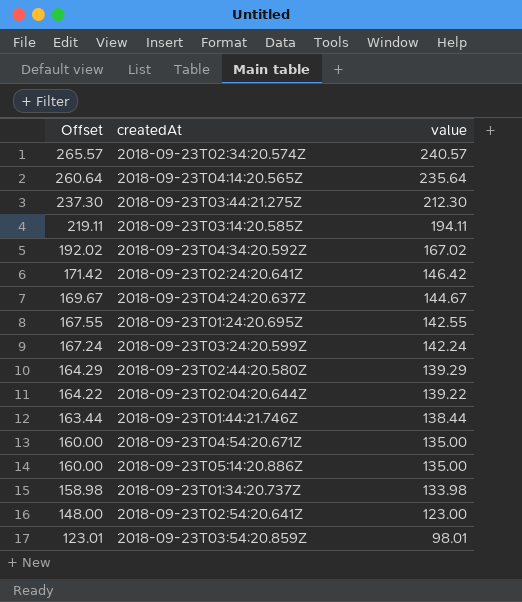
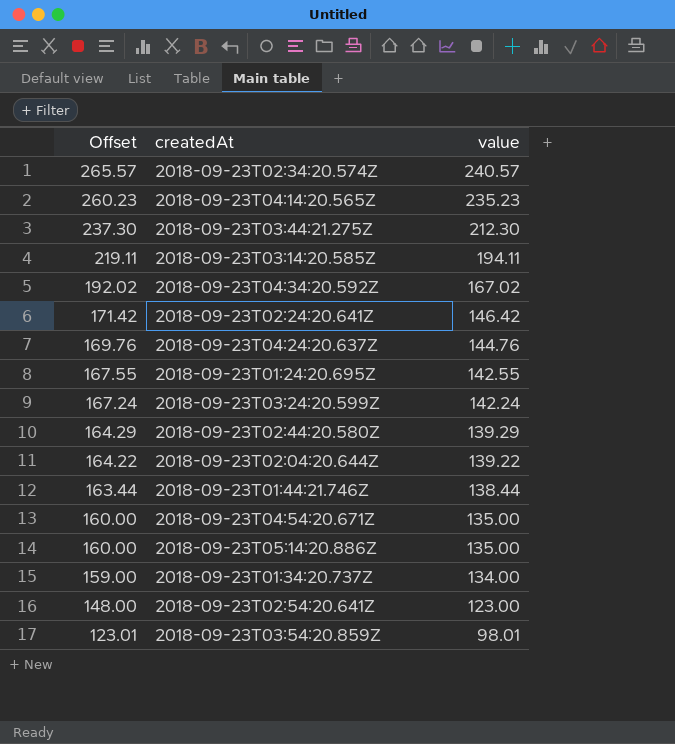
2018-09-23T04:14:20.565Z | Offset: 260.64 -> 260.23
2018-09-23T04:14:20.565Z | value: 235.64 -> 235.23
2018-09-23T04:24:20.637Z | Offset: 169.67 -> 169.76
2018-09-23T04:24:20.637Z | value: 144.67 -> 144.76
2018-09-23T01:34:20.737Z | Offset: 158.98 -> 159.00
2018-09-23T01:34:20.737Z | value: 133.98 -> 134.00

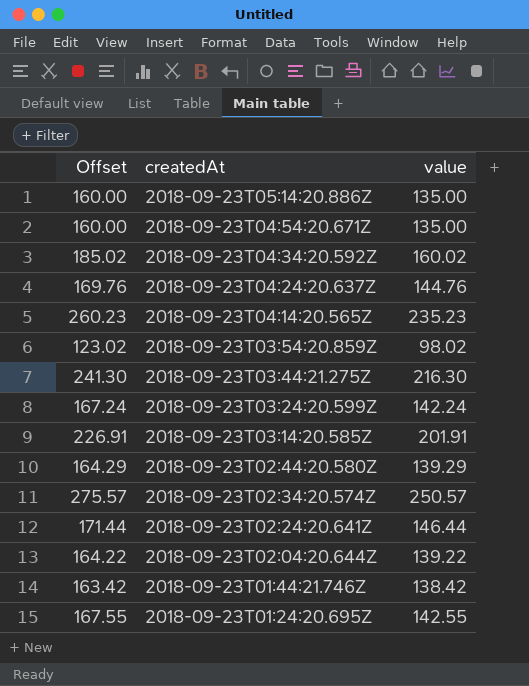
row order: Offset descending -> createdAt descending
row 2018-09-23T01:34:20.737Z: 159.00 | 134.00 -> none
row 2018-09-23T02:54:20.641Z: 148.00 | 123.00 -> none
2018-09-23T04:34:20.592Z | Offset: 192.02 -> 185.02
2018-09-23T04:34:20.592Z | value: 167.02 -> 160.02
2018-09-23T03:54:20.859Z | Offset: 123.01 -> 123.02
2018-09-23T03:54:20.859Z | value: 98.01 -> 98.02
2018-09-23T03:44:21.275Z | Offset: 237.30 -> 241.30
2018-09-23T03:44:21.275Z | value: 212.30 -> 216.30
2018-09-23T03:14:20.585Z | Offset: 219.11 -> 226.91
2018-09-23T03:14:20.585Z | value: 194.11 -> 201.91
2018-09-23T02:34:20.574Z | Offset: 265.57 -> 275.57
2018-09-23T02:34:20.574Z | value: 240.57 -> 250.57
2018-09-23T02:24:20.641Z | Offset: 171.42 -> 171.44
2018-09-23T02:24:20.641Z | value: 146.42 -> 146.44
2018-09-23T01:44:21.746Z | Offset: 163.44 -> 163.42
2018-09-23T01:44:21.746Z | value: 138.44 -> 138.42

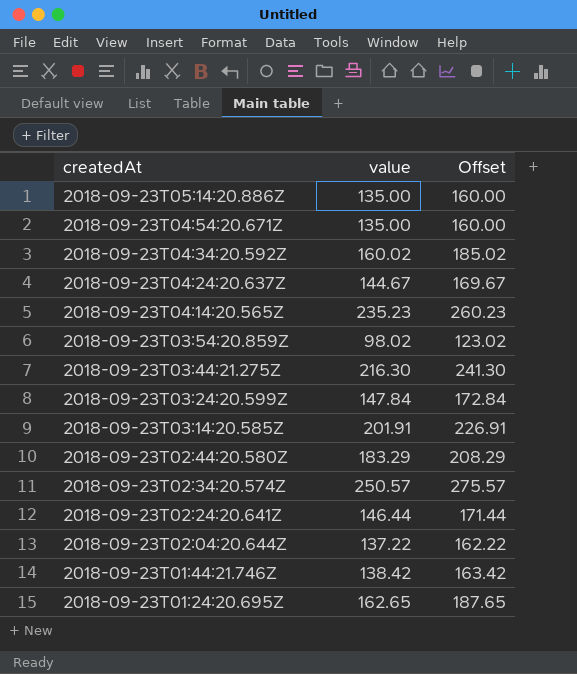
column Offset | position: 1 -> 3
2018-09-23T04:24:20.637Z | value: 144.76 -> 144.67
2018-09-23T04:24:20.637Z | Offset: 169.76 -> 169.67
2018-09-23T03:24:20.599Z | value: 142.24 -> 147.84
2018-09-23T03:24:20.599Z | Offset: 167.24 -> 172.84
2018-09-23T02:44:20.580Z | value: 139.29 -> 183.29
2018-09-23T02:44:20.580Z | Offset: 164.29 -> 208.29
2018-09-23T02:04:20.644Z | value: 139.22 -> 137.22
2018-09-23T02:04:20.644Z | Offset: 164.22 -> 162.22
2018-09-23T01:24:20.695Z | value: 142.55 -> 162.65
2018-09-23T01:24:20.695Z | Offset: 167.55 -> 187.65

